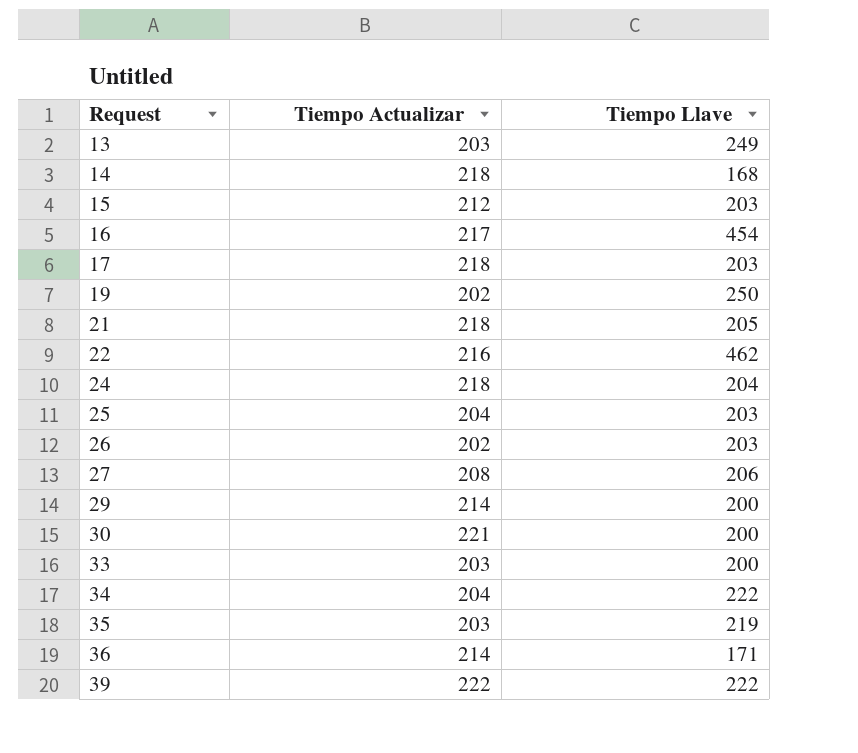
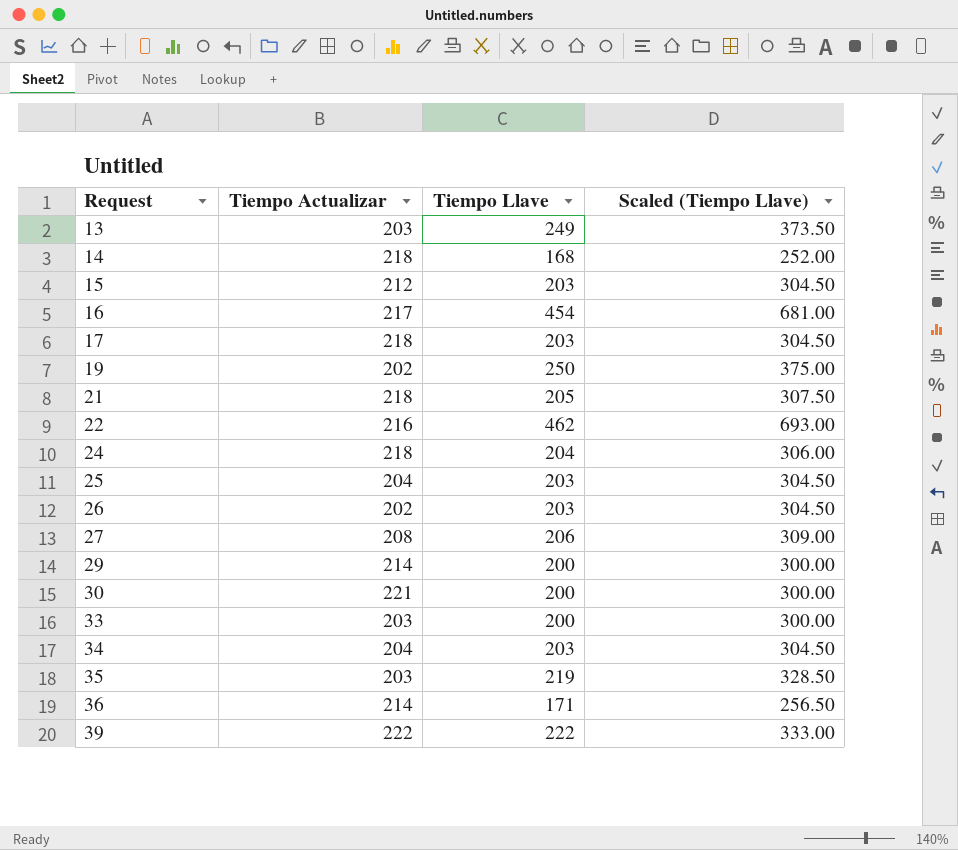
column Scaled (Tiempo Llave) | formula: none -> [Tiempo Llave] * 1.5
34 | Tiempo Llave: 222 -> 203

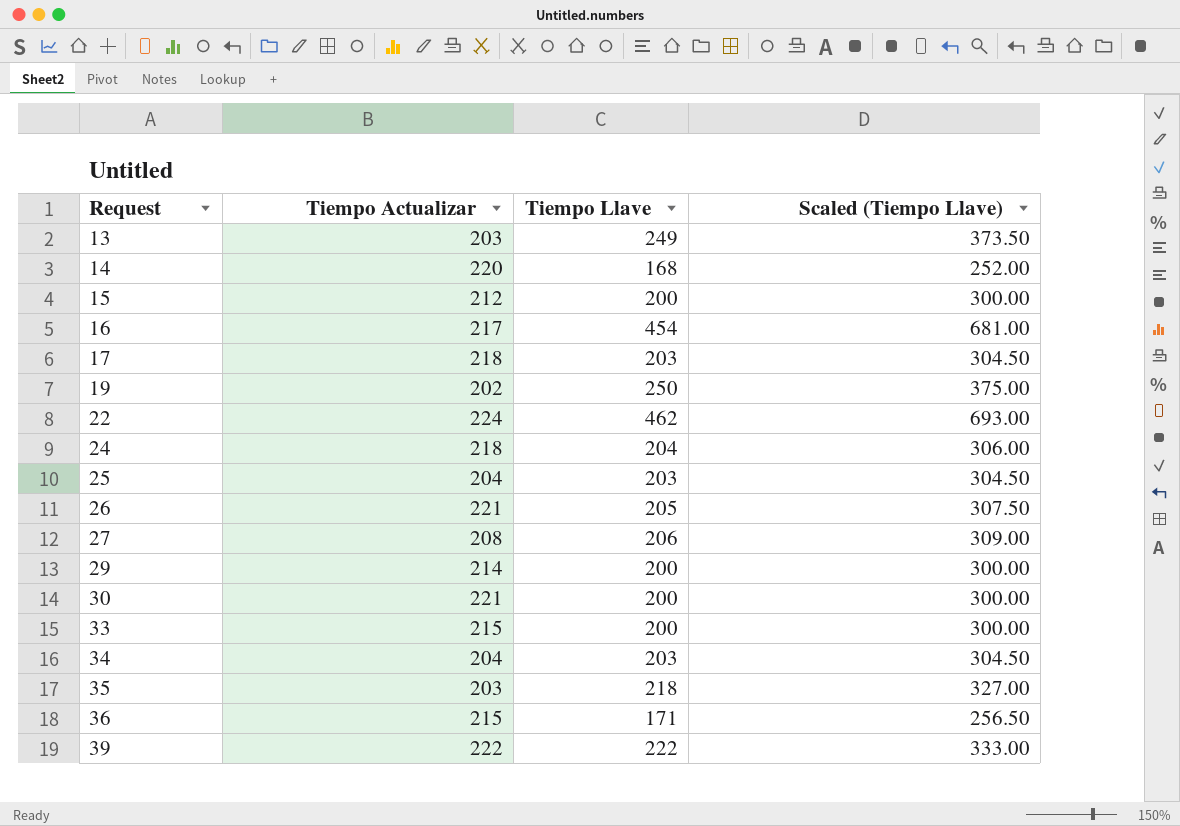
row 21: 218 | 205 | 307.50 -> none
14 | Tiempo Actualizar: 218 -> 220
15 | Tiempo Llave: 203 -> 200
15 | Scaled (Tiempo Llave): 304.50 -> 300.00
22 | Tiempo Actualizar: 216 -> 224
26 | Tiempo Actualizar: 202 -> 221
26 | Tiempo Llave: 203 -> 205
26 | Scaled (Tiempo Llave): 304.50 -> 307.50
33 | Tiempo Actualizar: 203 -> 215
35 | Tiempo Llave: 219 -> 218
35 | Scaled (Tiempo Llave): 328.50 -> 327.00
36 | Tiempo Actualizar: 214 -> 215

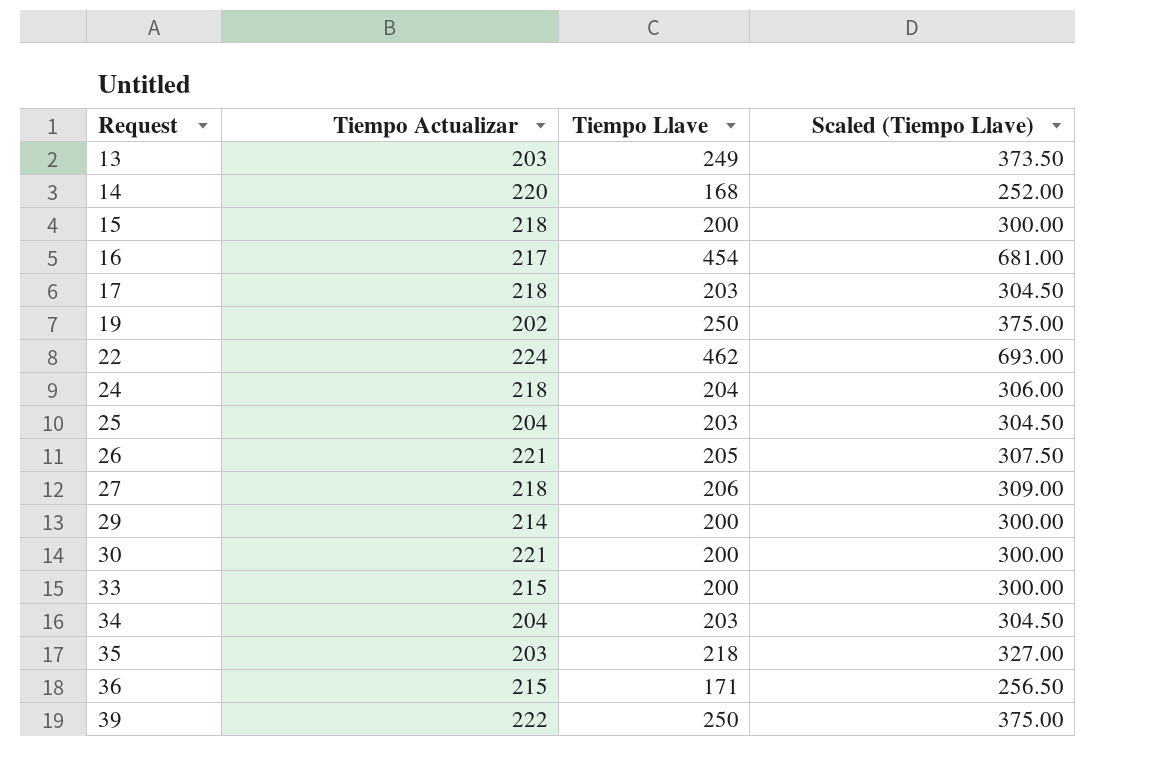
15 | Tiempo Actualizar: 212 -> 218
27 | Tiempo Actualizar: 208 -> 218
39 | Tiempo Llave: 222 -> 250
39 | Scaled (Tiempo Llave): 333.00 -> 375.00

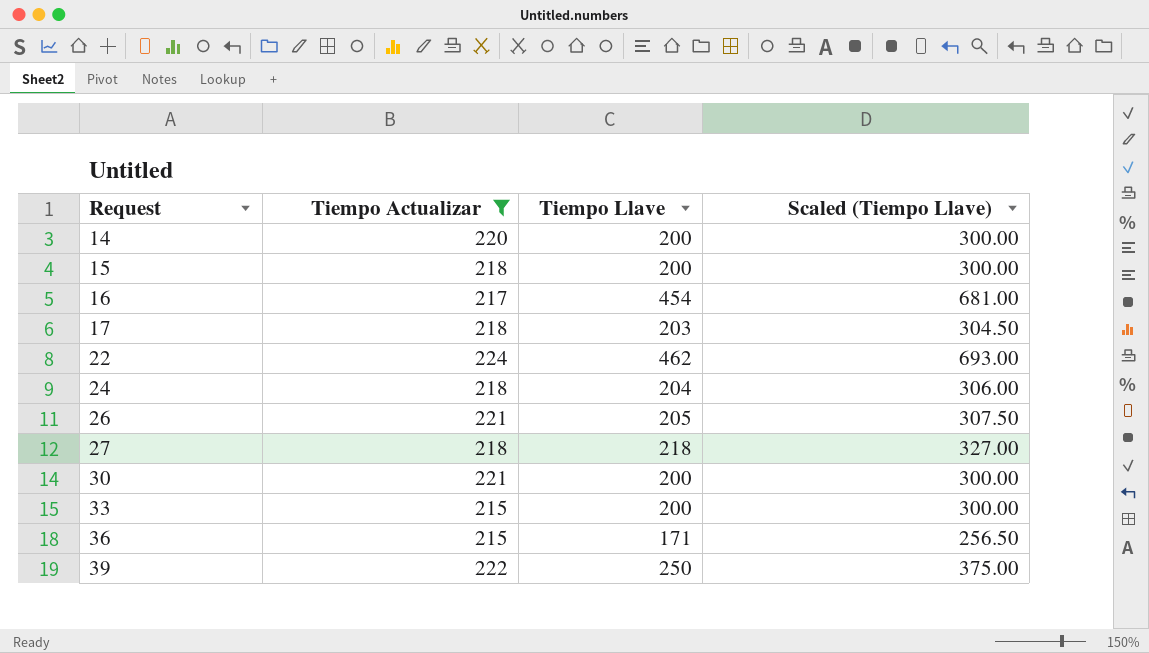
filter: none -> Tiempo Actualizar >= 215
14 | Tiempo Llave: 168 -> 200
14 | Scaled (Tiempo Llave): 252.00 -> 300.00
27 | Tiempo Llave: 206 -> 218
27 | Scaled (Tiempo Llave): 309.00 -> 327.00

